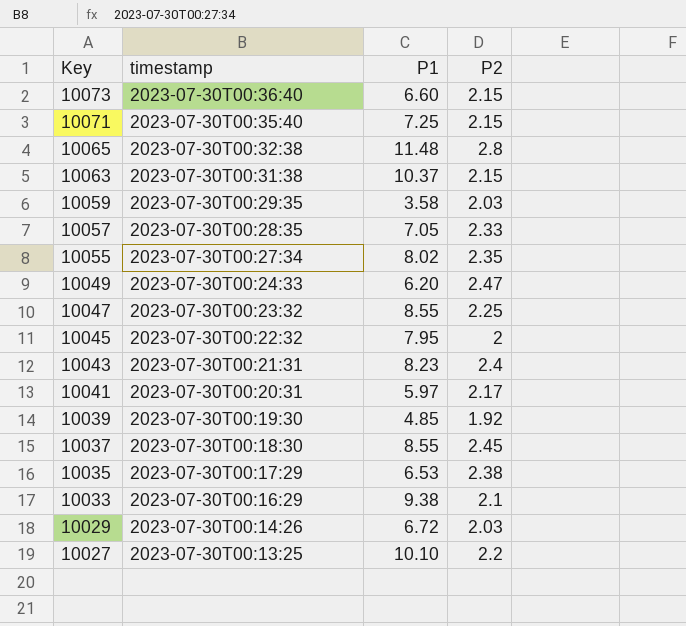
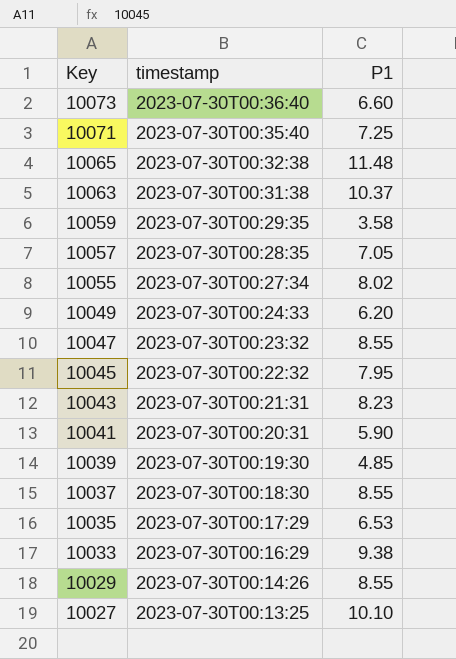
column P2 | position: 4 -> none
10041 | P1: 5.97 -> 5.90
10029 | P1: 6.72 -> 8.55

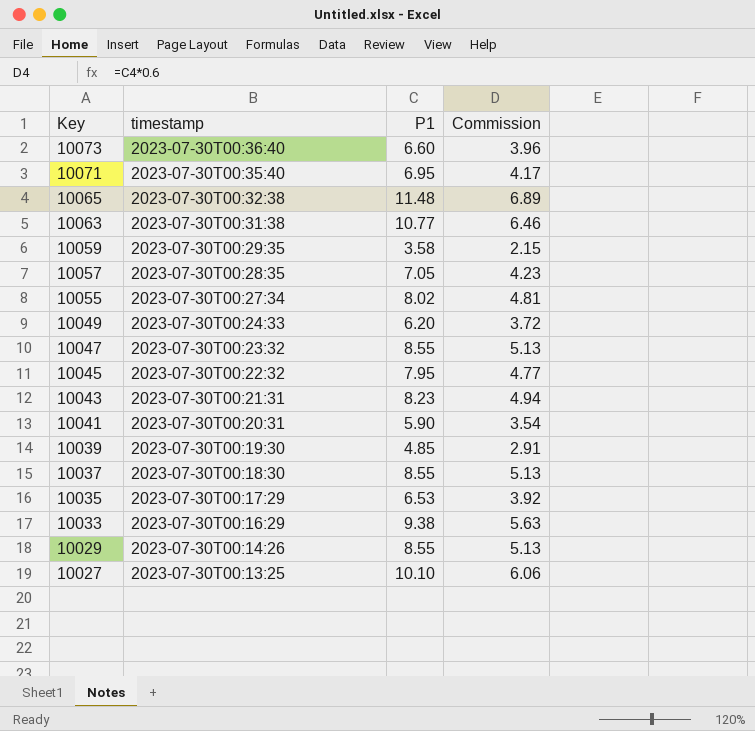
column Commission | formula: none -> [P1] * 0.6
10071 | P1: 7.25 -> 6.95
10063 | P1: 10.37 -> 10.77

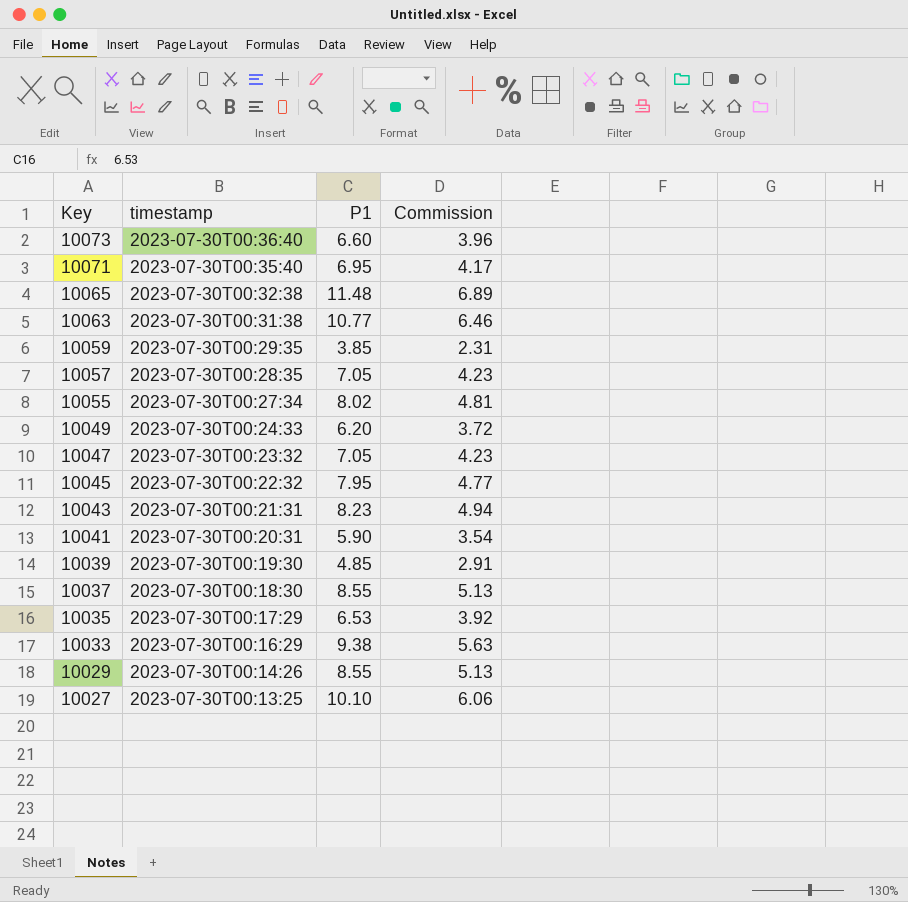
10059 | P1: 3.58 -> 3.85
10059 | Commission: 2.15 -> 2.31
10047 | P1: 8.55 -> 7.05
10047 | Commission: 5.13 -> 4.23

